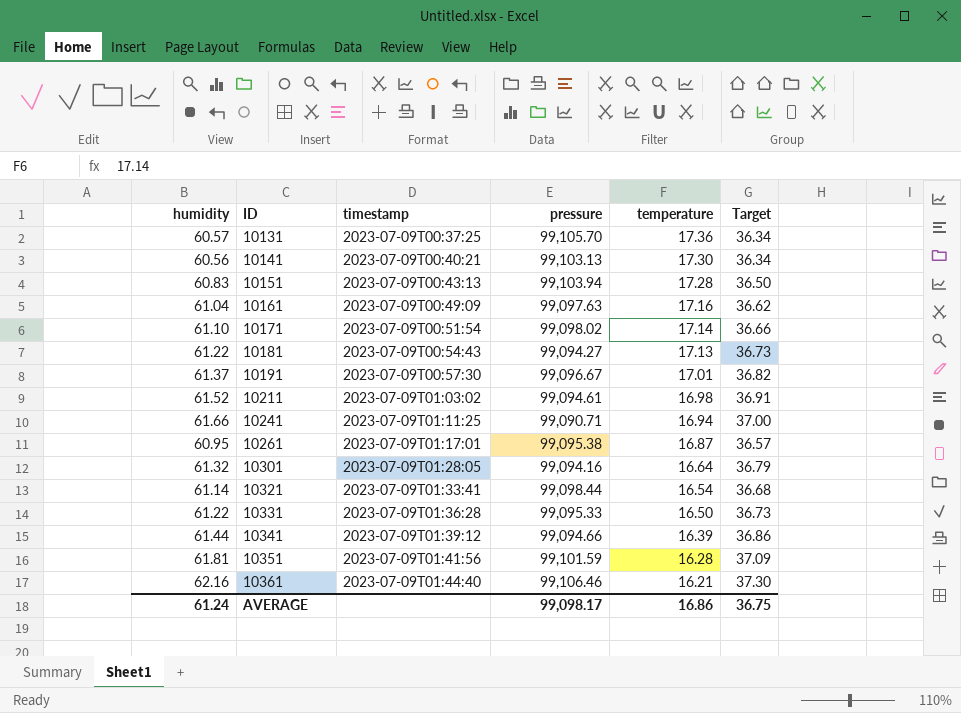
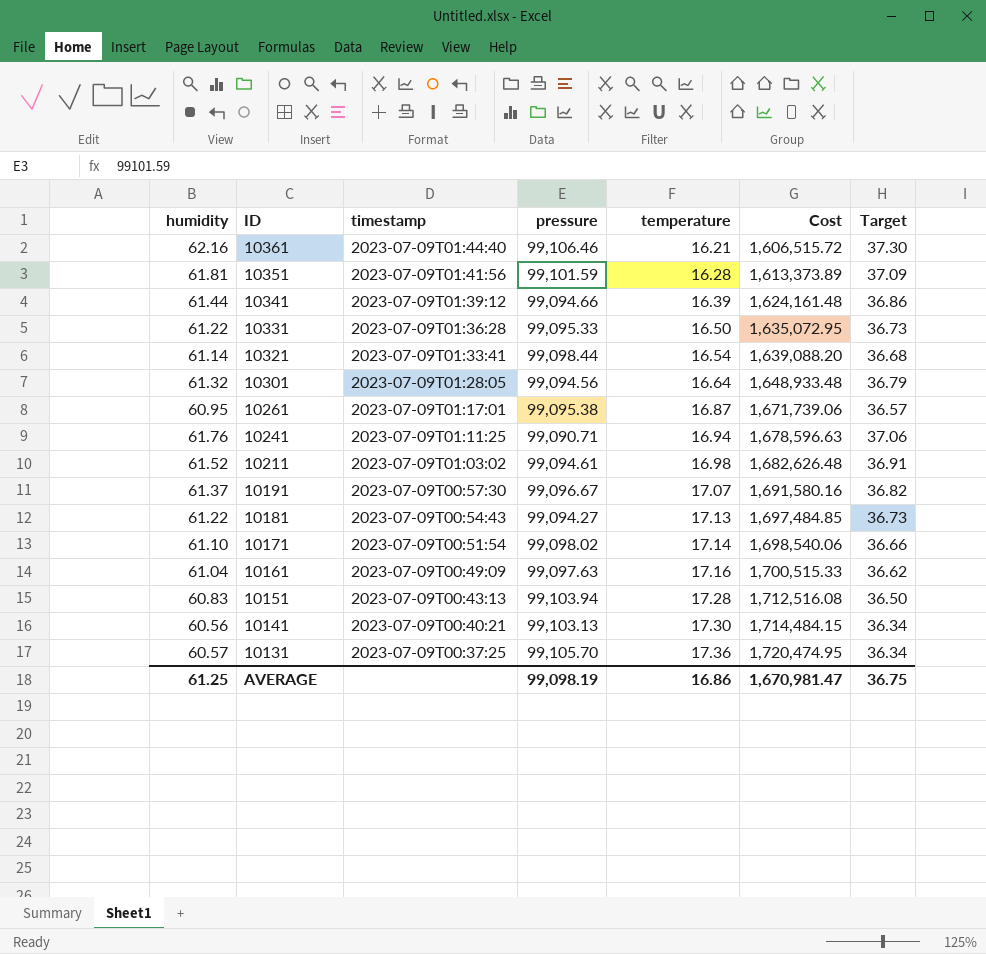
row order: ID ascending -> ID descending
column Cost | formula: none -> [pressure] * [temperature]
10301 | pressure: 99,094.16 -> 99,094.56
10241 | humidity: 61.66 -> 61.76
10241 | Target: 37.00 -> 37.06
10191 | temperature: 17.01 -> 17.07
AVERAGE | humidity: 61.24 -> 61.25
AVERAGE | pressure: 99,098.17 -> 99,098.19

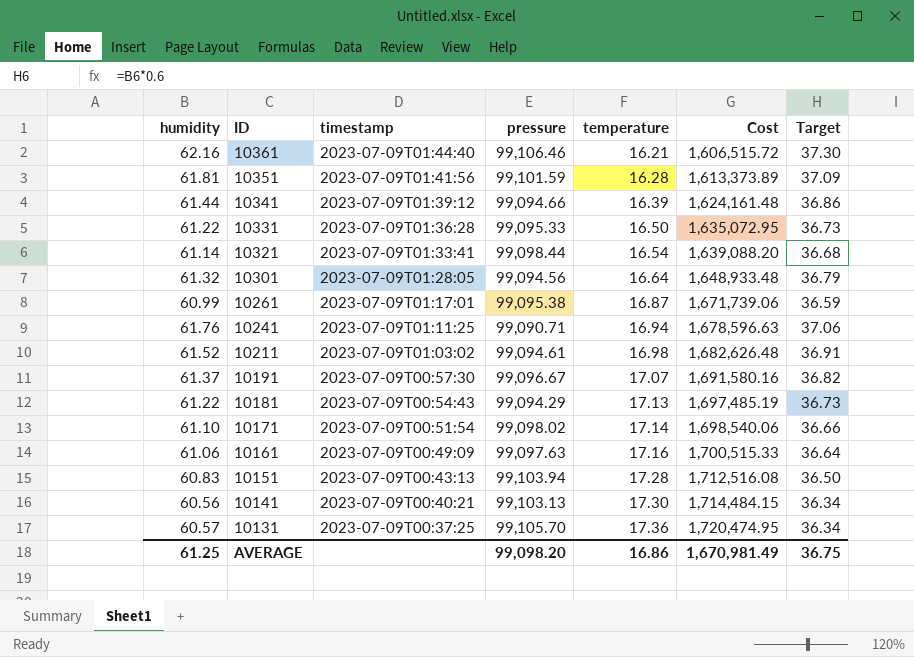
10261 | humidity: 60.95 -> 60.99
10261 | Target: 36.57 -> 36.59
10181 | pressure: 99,094.27 -> 99,094.29
10181 | Cost: 1,697,484.85 -> 1,697,485.19
10161 | humidity: 61.04 -> 61.06
10161 | Target: 36.62 -> 36.64
AVERAGE | pressure: 99,098.19 -> 99,098.20
AVERAGE | Cost: 1,670,981.47 -> 1,670,981.49

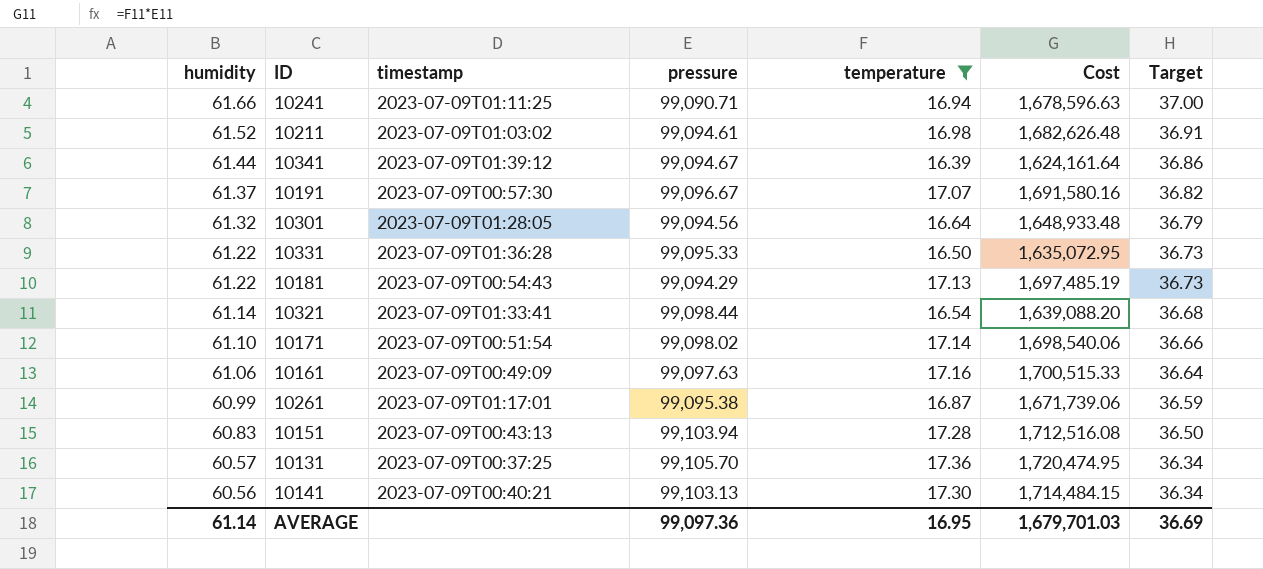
filter: none -> temperature >= 16.39
row order: ID descending -> humidity descending
10241 | humidity: 61.76 -> 61.66
10241 | Target: 37.06 -> 37.00
10341 | pressure: 99,094.66 -> 99,094.67
10341 | Cost: 1,624,161.48 -> 1,624,161.64
AVERAGE | humidity: 61.25 -> 61.14
AVERAGE | pressure: 99,098.20 -> 99,097.36
AVERAGE | temperature: 16.86 -> 16.95
AVERAGE | Cost: 1,670,981.49 -> 1,679,701.03
AVERAGE | Target: 36.75 -> 36.69

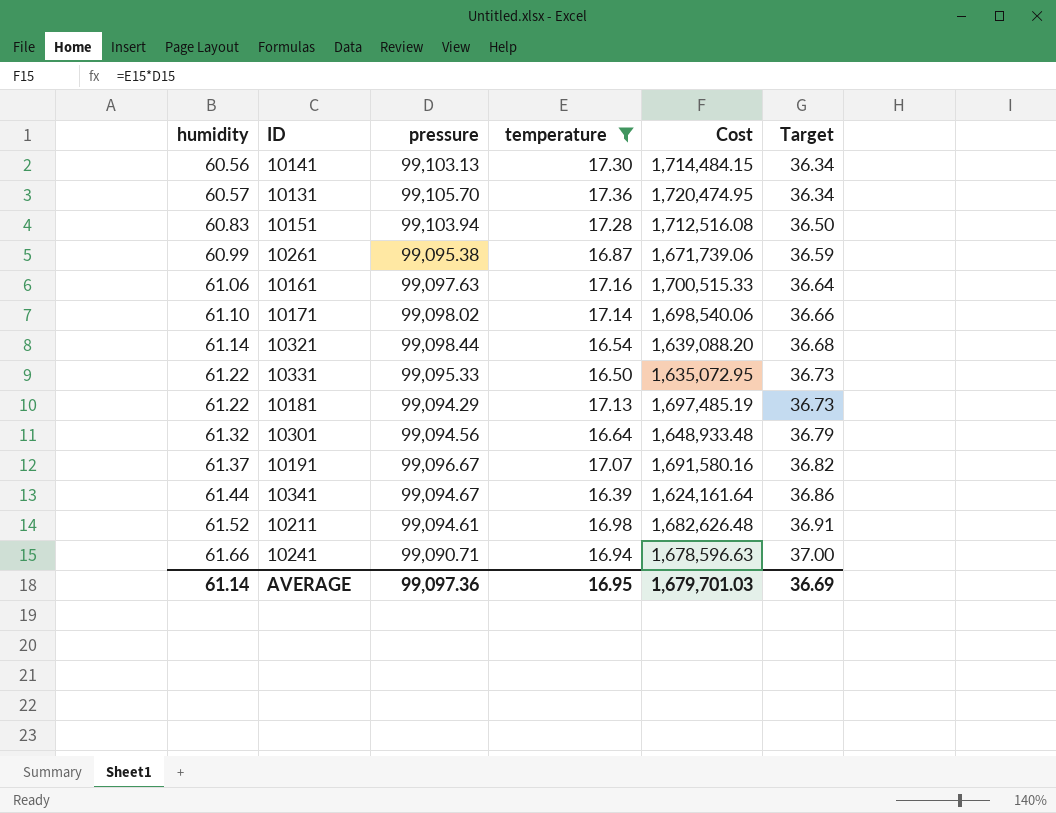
row order: humidity descending -> humidity ascending
column timestamp | position: 3 -> none

